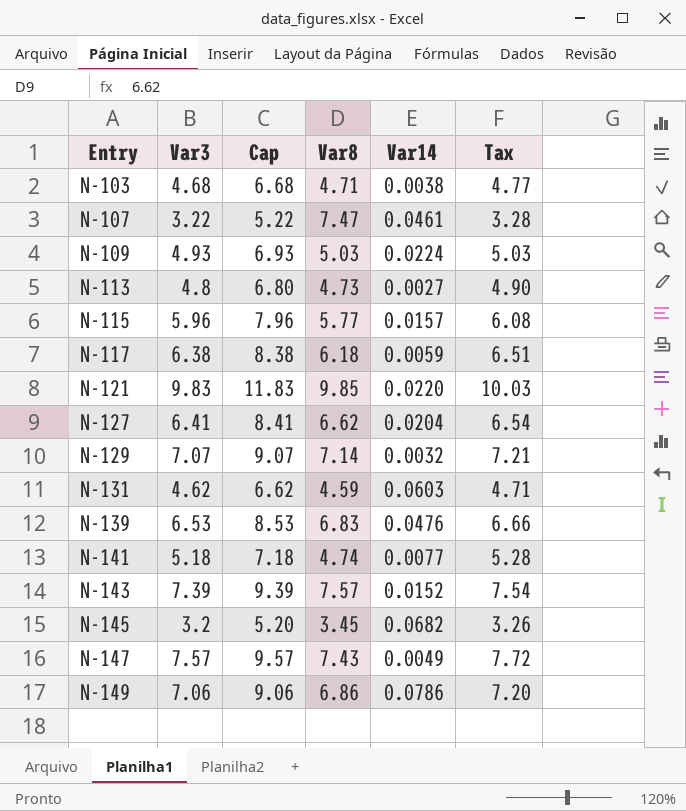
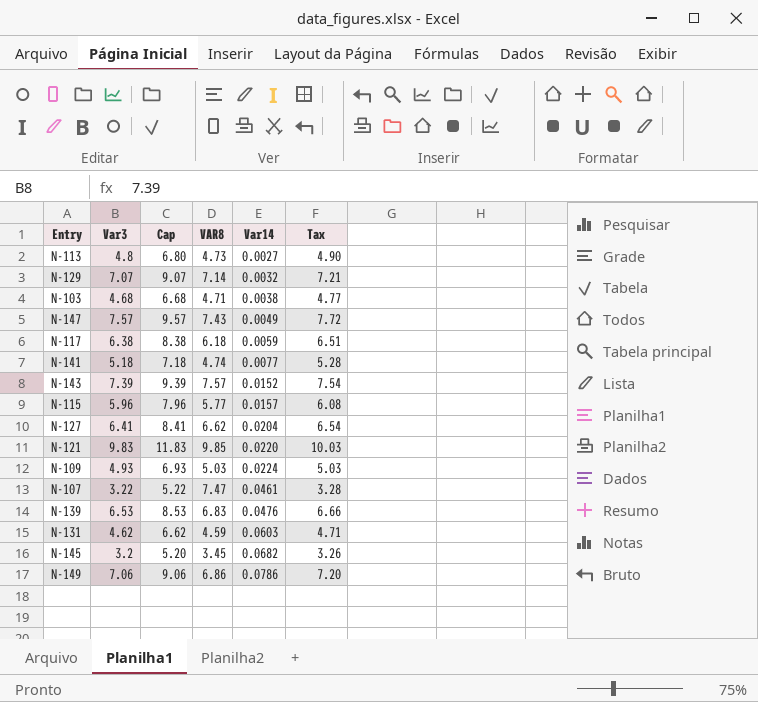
row order: Entry ascending -> Var14 ascending
column name: Var8 -> VAR8

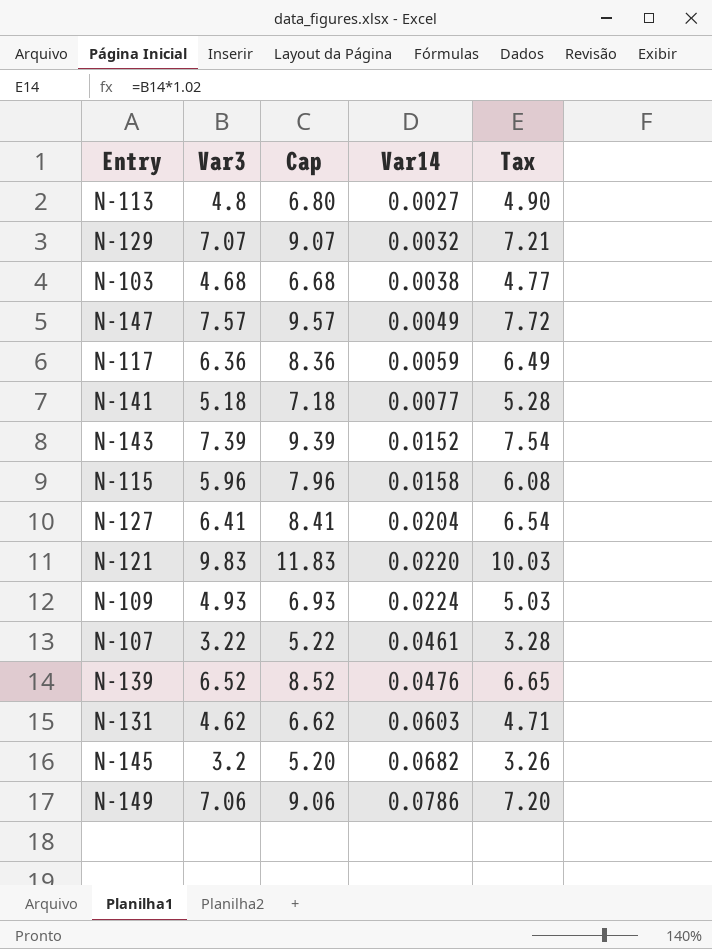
column VAR8 | position: 4 -> none
N-117 | Var3: 6.38 -> 6.36
N-117 | Cap: 8.38 -> 8.36
N-117 | Tax: 6.51 -> 6.49
N-115 | Var14: 0.0157 -> 0.0158
N-139 | Var3: 6.53 -> 6.52
N-139 | Cap: 8.53 -> 8.52
N-139 | Tax: 6.66 -> 6.65

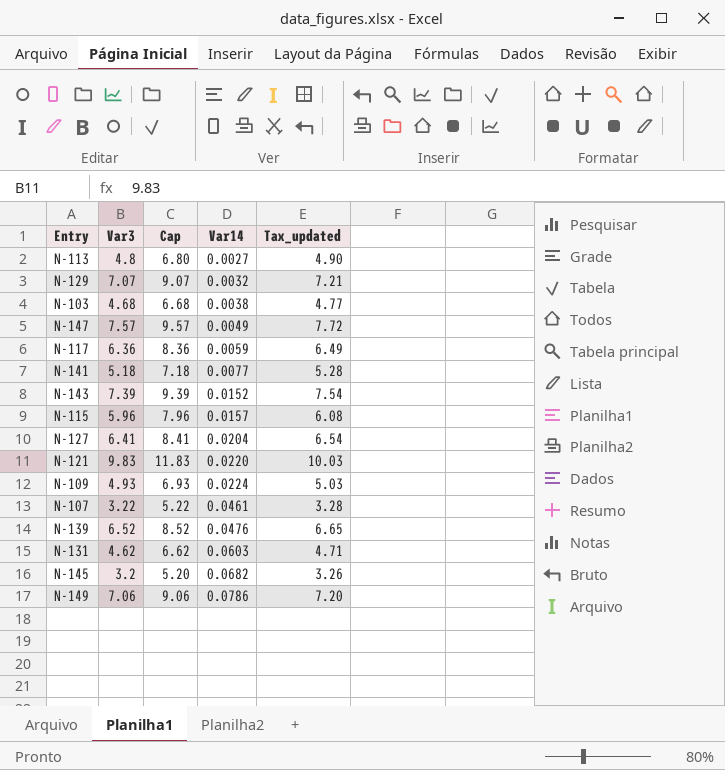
column name: Tax -> Tax_updated
N-115 | Var14: 0.0158 -> 0.0157

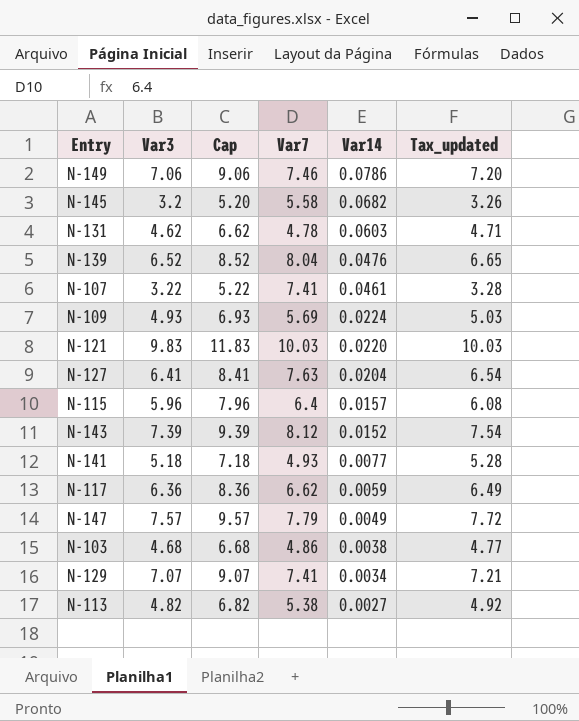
row order: Var14 ascending -> Var14 descending
column Var7 | position: none -> 4
N-129 | Var14: 0.0032 -> 0.0034
N-113 | Var3: 4.8 -> 4.82
N-113 | Cap: 6.80 -> 6.82
N-113 | Tax_updated: 4.90 -> 4.92

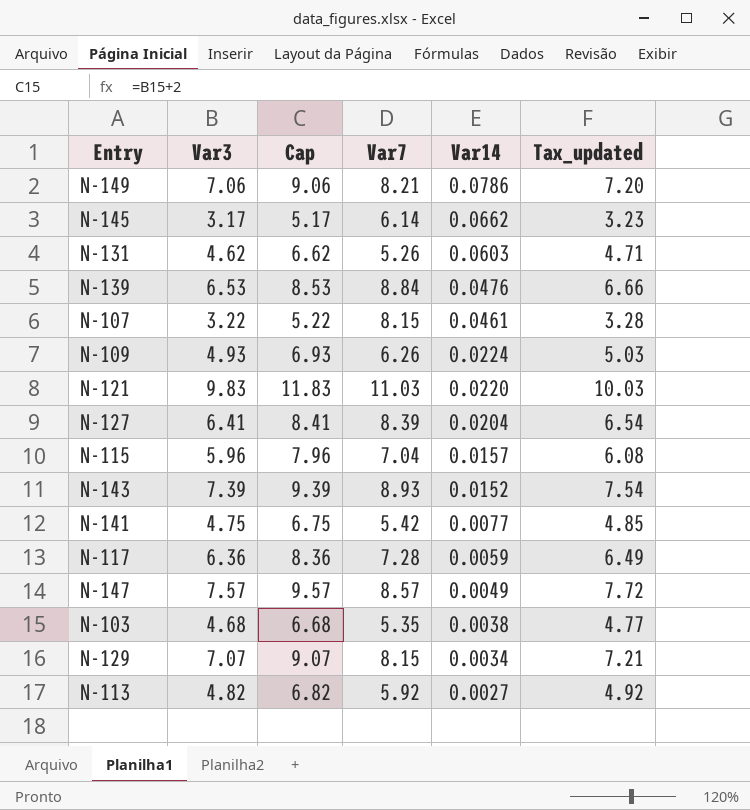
N-149 | Var7: 7.46 -> 8.21
N-145 | Var3: 3.2 -> 3.17
N-145 | Cap: 5.20 -> 5.17
N-145 | Var7: 5.58 -> 6.14
N-145 | Var14: 0.0682 -> 0.0662
N-145 | Tax_updated: 3.26 -> 3.23
N-131 | Var7: 4.78 -> 5.26
N-139 | Var3: 6.52 -> 6.53
N-139 | Cap: 8.52 -> 8.53
N-139 | Var7: 8.04 -> 8.84
N-139 | Tax_updated: 6.65 -> 6.66
N-107 | Var7: 7.41 -> 8.15
N-109 | Var7: 5.69 -> 6.26
N-121 | Var7: 10.03 -> 11.03
N-127 | Var7: 7.63 -> 8.39
N-115 | Var7: 6.4 -> 7.04
N-143 | Var7: 8.12 -> 8.93
N-141 | Var3: 5.18 -> 4.75
N-141 | Cap: 7.18 -> 6.75
N-141 | Var7: 4.93 -> 5.42
N-141 | Tax_updated: 5.28 -> 4.85
N-117 | Var7: 6.62 -> 7.28
N-147 | Var7: 7.79 -> 8.57
N-103 | Var7: 4.86 -> 5.35
N-129 | Var7: 7.41 -> 8.15
N-113 | Var7: 5.38 -> 5.92

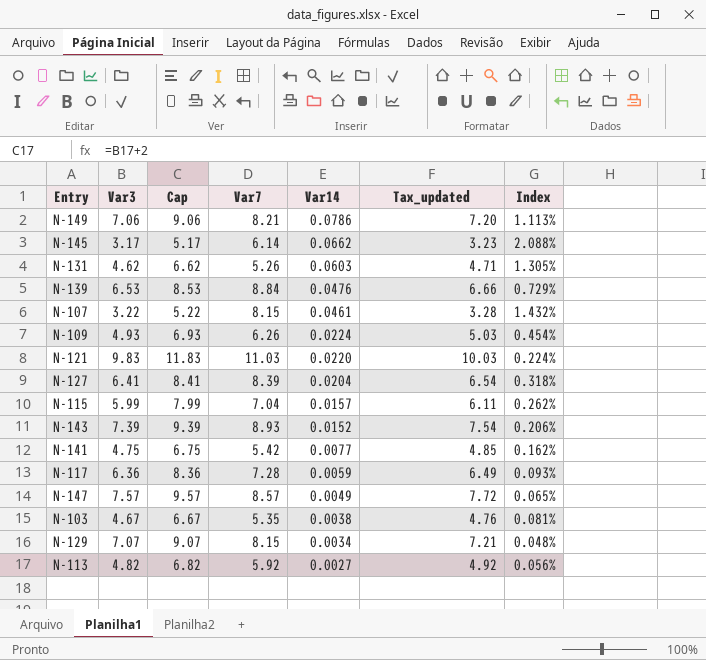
column Index | formula: none -> [Var14] / [Var3]
N-115 | Var3: 5.96 -> 5.99
N-115 | Cap: 7.96 -> 7.99
N-115 | Tax_updated: 6.08 -> 6.11
N-103 | Var3: 4.68 -> 4.67
N-103 | Cap: 6.68 -> 6.67
N-103 | Tax_updated: 4.77 -> 4.76

